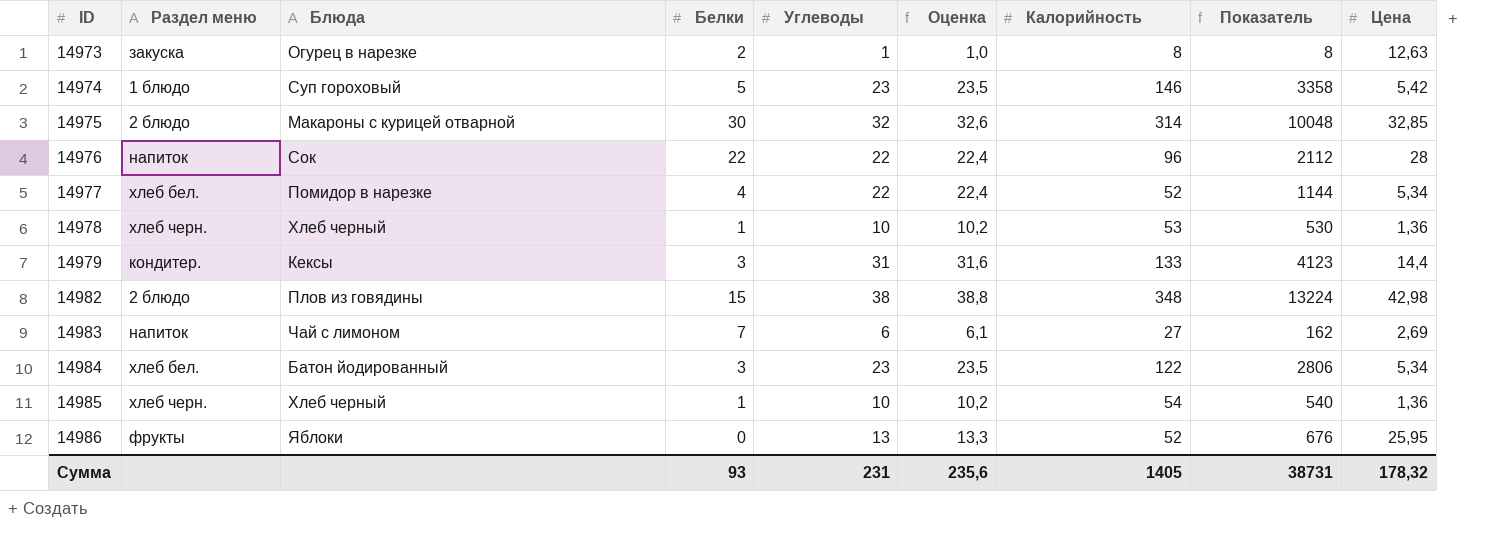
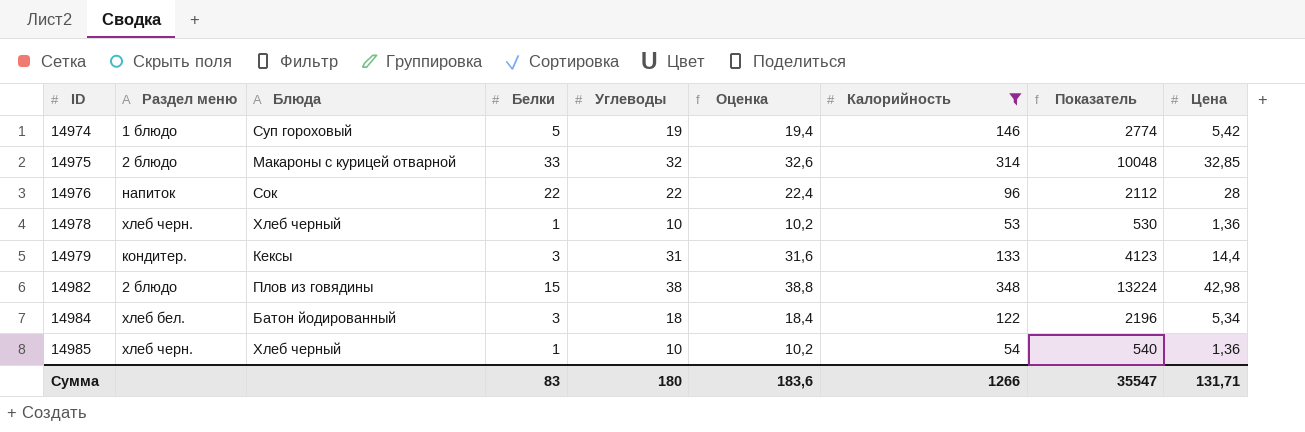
filter: none -> Калорийность >= 53
14974 | Углеводы: 23 -> 19
14974 | Оценка: 23,5 -> 19,4
14974 | Показатель: 3358 -> 2774
14975 | Белки: 30 -> 33
14984 | Углеводы: 23 -> 18
14984 | Оценка: 23,5 -> 18,4
14984 | Показатель: 2806 -> 2196
Сумма | Белки: 93 -> 83
Сумма | Углеводы: 231 -> 180
Сумма | Оценка: 235,6 -> 183,6
Сумма | Калорийность: 1405 -> 1266
Сумма | Показатель: 38731 -> 35547
Сумма | Цена: 178,32 -> 131,71

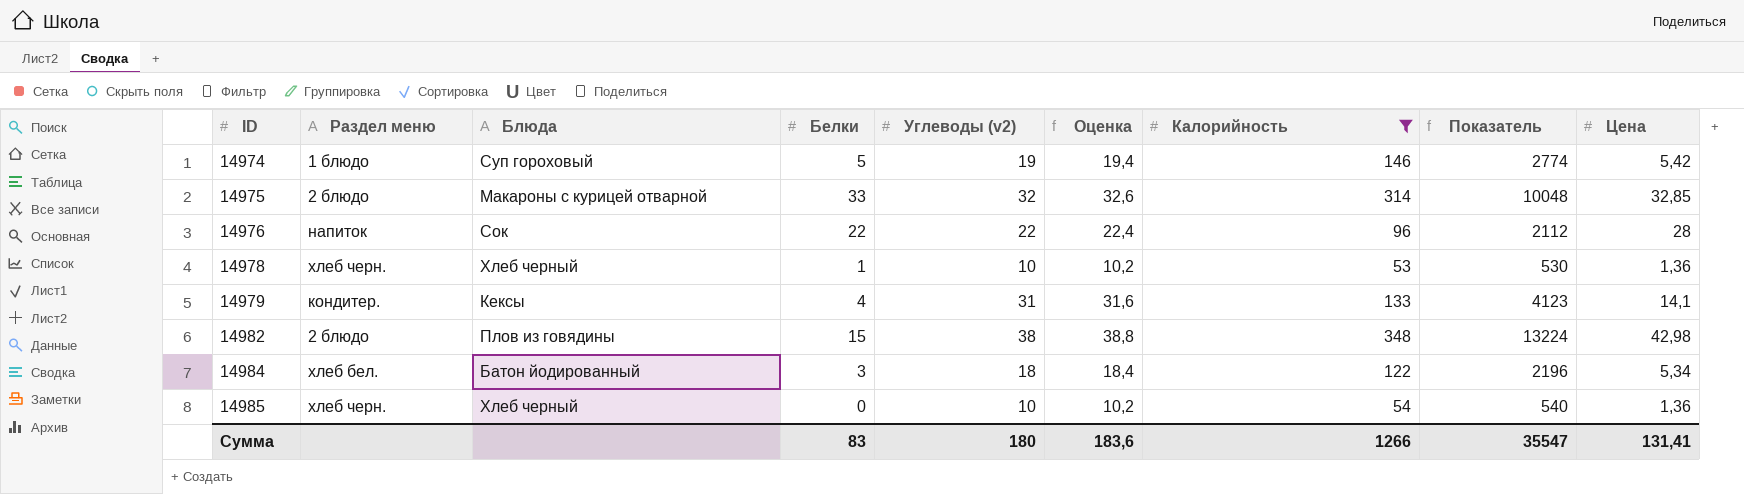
column name: Углеводы -> Углеводы (v2)
14979 | Белки: 3 -> 4
14979 | Цена: 14,4 -> 14,1
14985 | Белки: 1 -> 0
Сумма | Цена: 131,71 -> 131,41

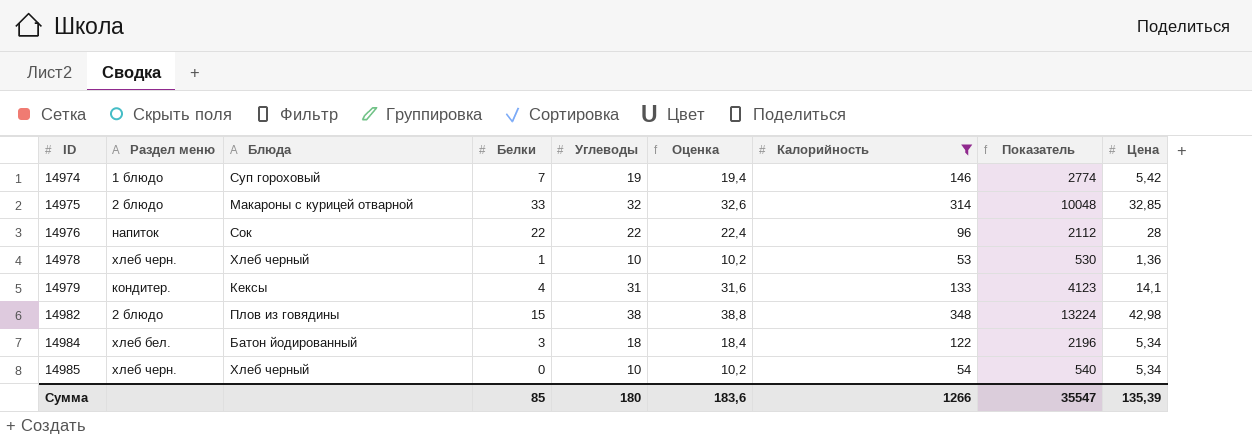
column name: Углеводы (v2) -> Углеводы
14974 | Белки: 5 -> 7
14985 | Цена: 1,36 -> 5,34
Сумма | Белки: 83 -> 85
Сумма | Цена: 131,41 -> 135,39

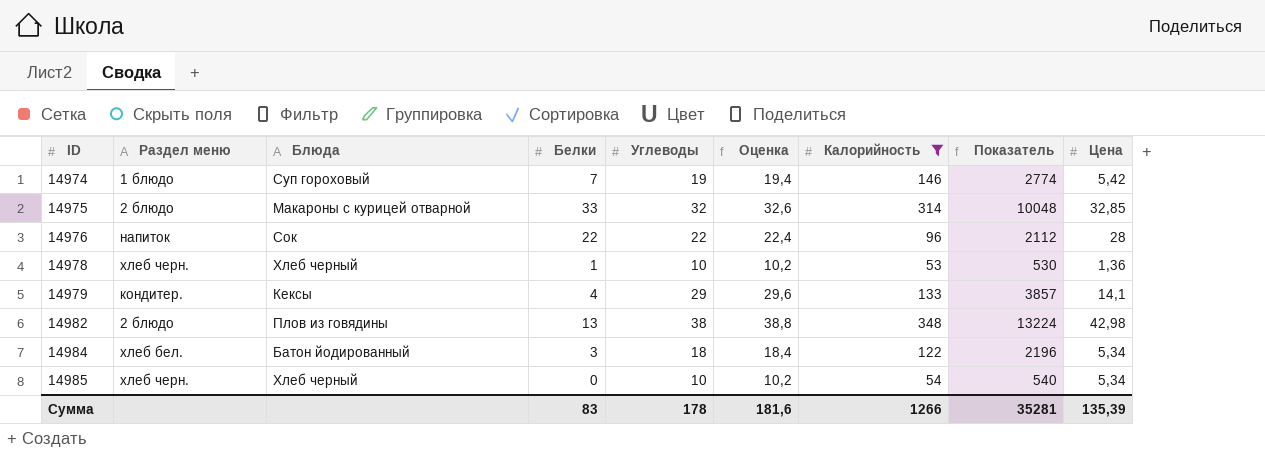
14979 | Углеводы: 31 -> 29
14979 | Оценка: 31,6 -> 29,6
14979 | Показатель: 4123 -> 3857
14982 | Белки: 15 -> 13
Сумма | Белки: 85 -> 83
Сумма | Углеводы: 180 -> 178
Сумма | Оценка: 183,6 -> 181,6
Сумма | Показатель: 35547 -> 35281

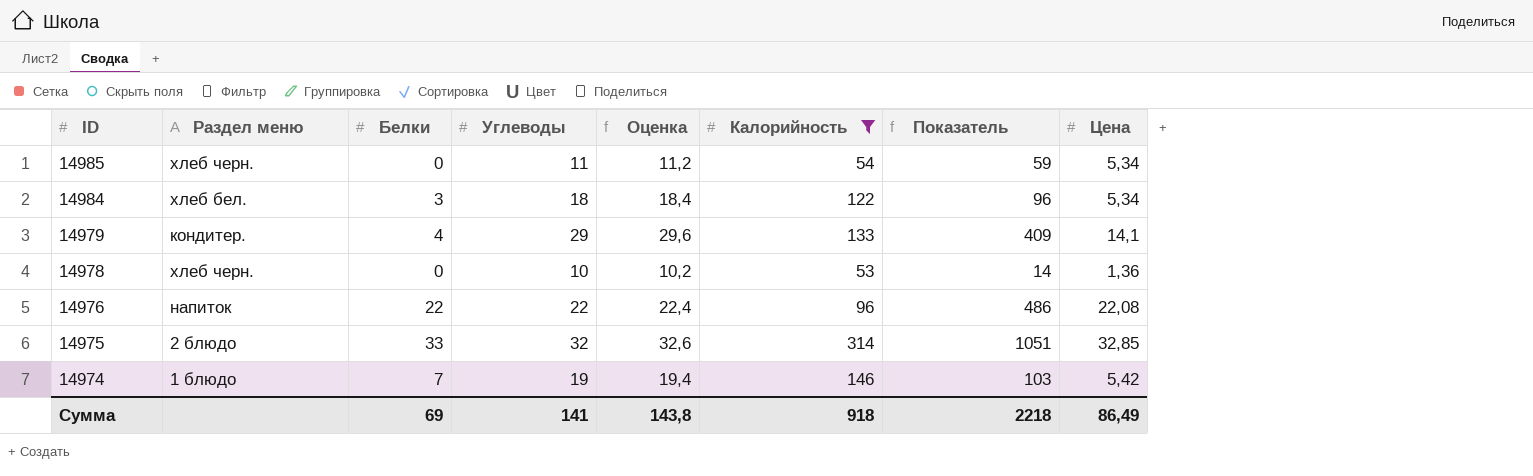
row order: ID ascending -> ID descending
column Блюда | position: 3 -> none
column Показатель | formula: [Углеводы] * [Калорийность] -> [Углеводы] * [Цена]
row 14982: 2 блюдо | Плов из говядины | 13 | 38 | 38,8 | 348 | 13224 | 42,98 -> none
14985 | Углеводы: 10 -> 11
14985 | Оценка: 10,2 -> 11,2
14978 | Белки: 1 -> 0
14976 | Цена: 28 -> 22,08
Сумма | Белки: 83 -> 69
Сумма | Углеводы: 178 -> 141
Сумма | Оценка: 181,6 -> 143,8
Сумма | Калорийность: 1266 -> 918
Сумма | Показатель: 35281 -> 2218
Сумма | Цена: 135,39 -> 86,49

